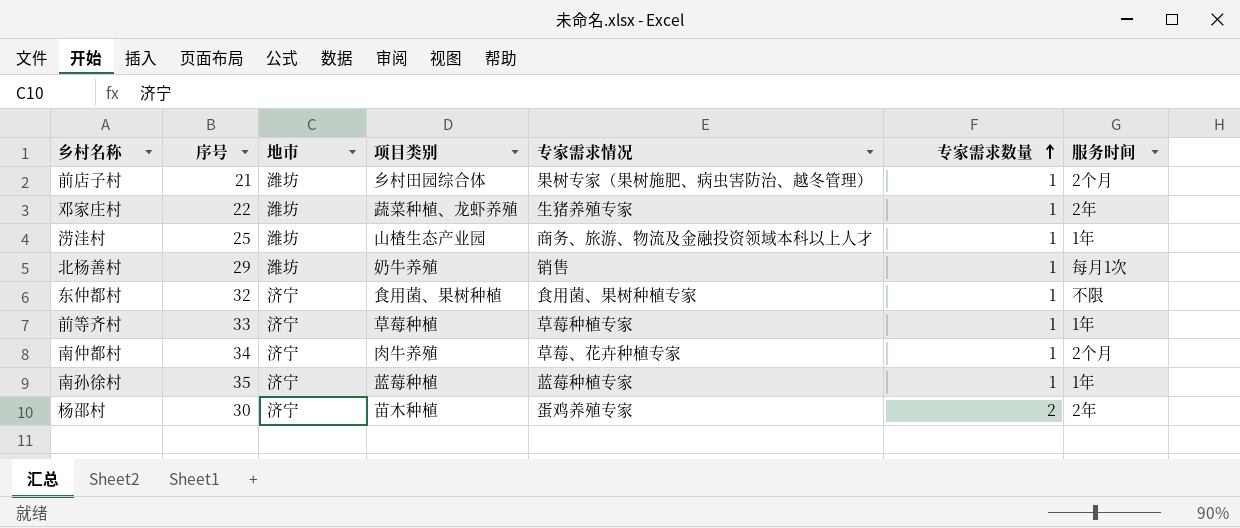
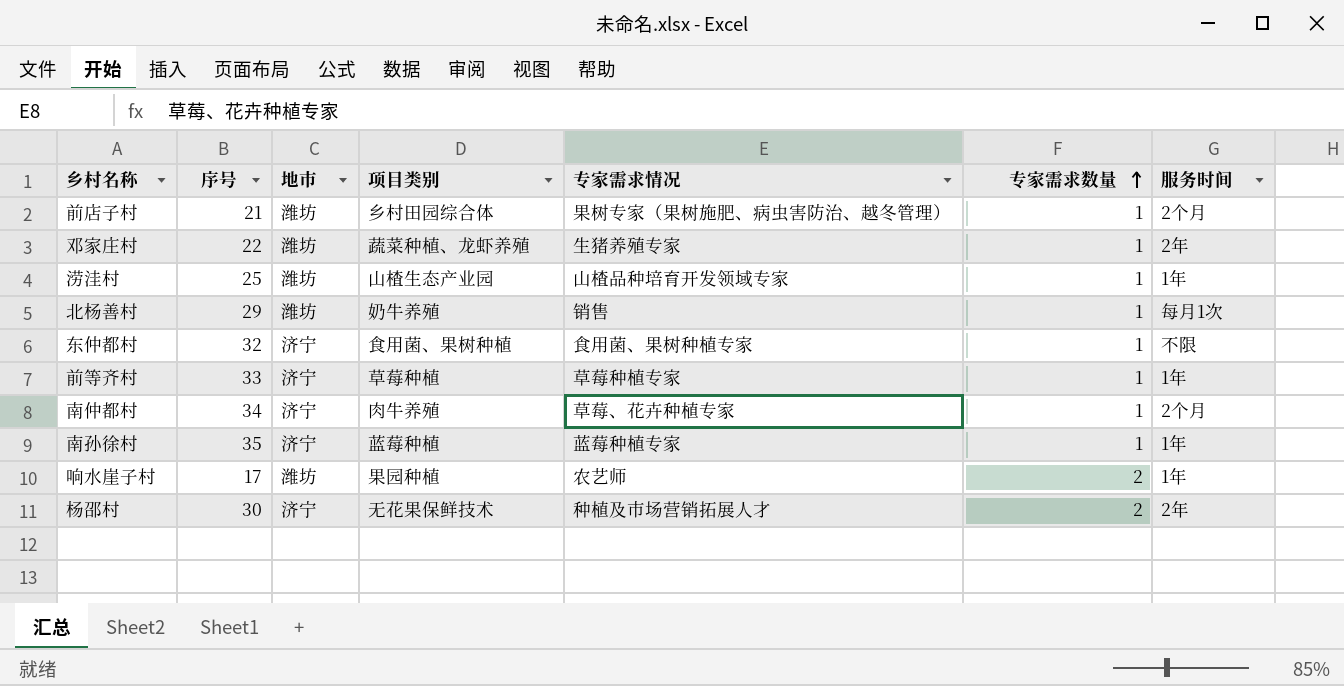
涝洼村 | 专家需求情况: 商务、旅游、物流及金融投资领域本科以上人才 -> 山楂品种培育开发领域专家
row 响水崖子村: none -> 17 | 潍坊 | 果园种植 | 农艺师 | 2 | 1年
杨邵村 | 项目类别: 苗木种植 -> 无花果保鲜技术
杨邵村 | 专家需求情况: 蛋鸡养殖专家 -> 种植及市场营销拓展人才

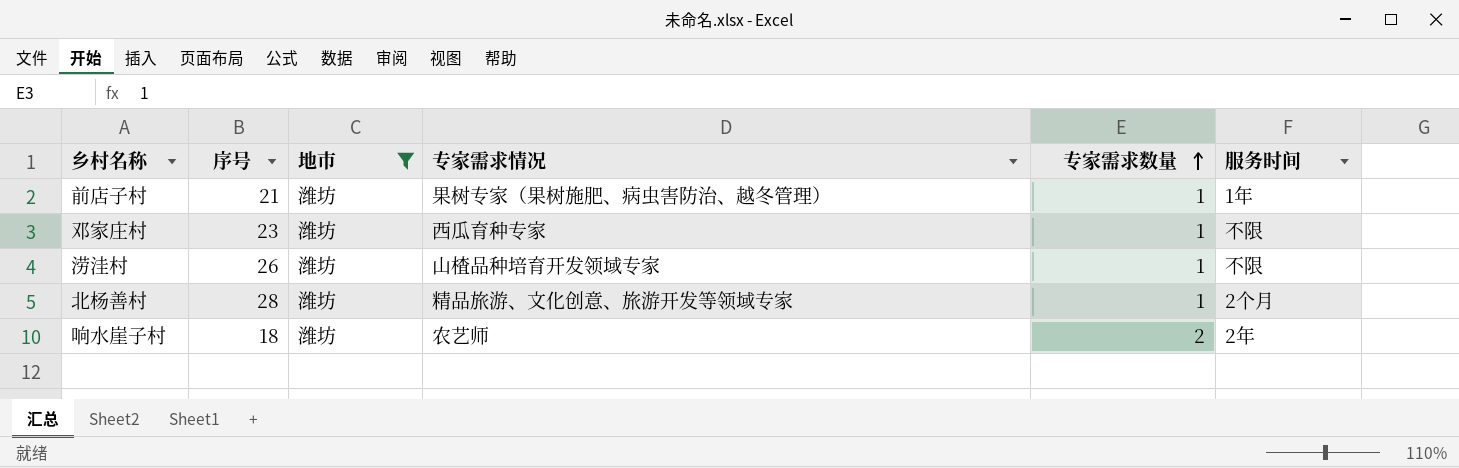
filter: none -> 地市 = 潍坊
column 项目类别 | position: 4 -> none
前店子村 | 服务时间: 2个月 -> 1年
邓家庄村 | 序号: 22 -> 23
邓家庄村 | 专家需求情况: 生猪养殖专家 -> 西瓜育种专家
邓家庄村 | 服务时间: 2年 -> 不限
涝洼村 | 序号: 25 -> 26
涝洼村 | 服务时间: 1年 -> 不限
北杨善村 | 序号: 29 -> 28
北杨善村 | 专家需求情况: 销售 -> 精品旅游、文化创意、旅游开发等领域专家
北杨善村 | 服务时间: 每月1次 -> 2个月
响水崖子村 | 序号: 17 -> 18
响水崖子村 | 服务时间: 1年 -> 2年

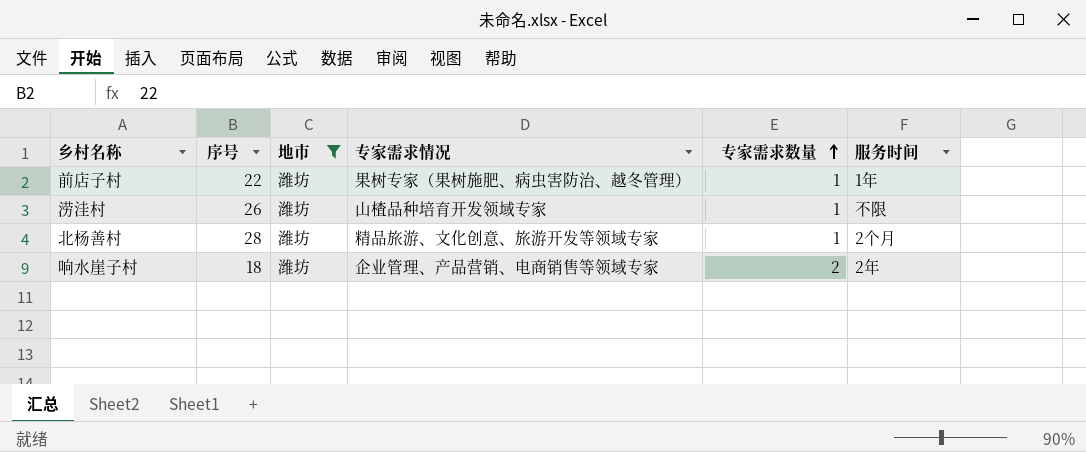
row 邓家庄村: 23 | 潍坊 | 西瓜育种专家 | 1 | 不限 -> none
前店子村 | 序号: 21 -> 22
响水崖子村 | 专家需求情况: 农艺师 -> 企业管理、产品营销、电商销售等领域专家

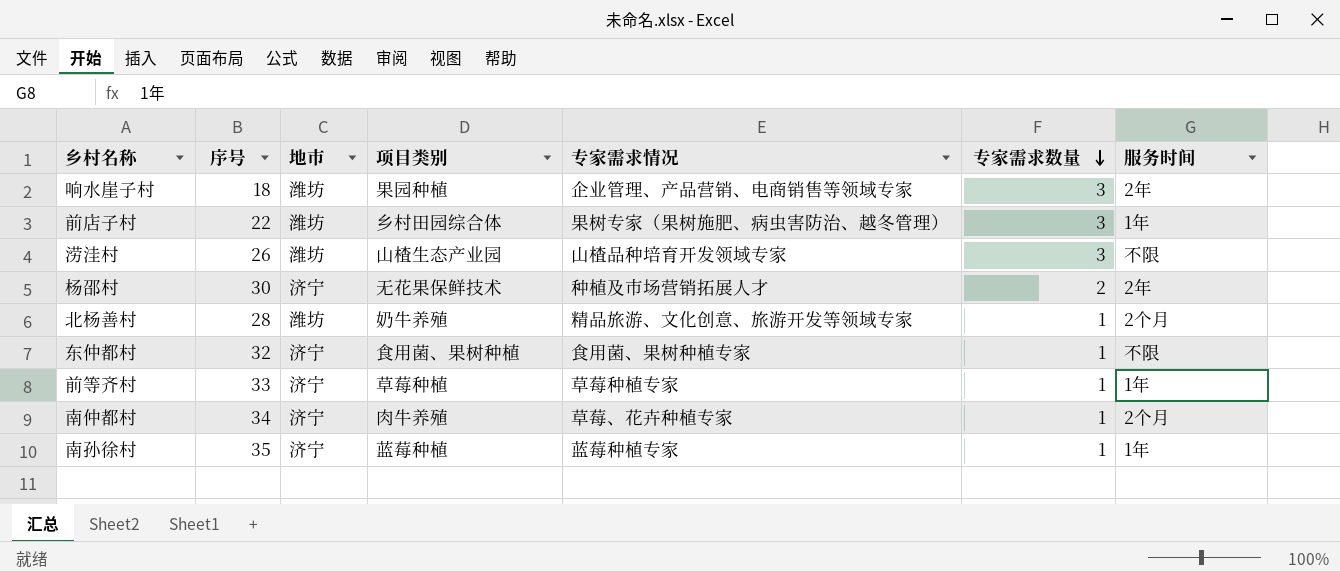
filter: 地市 = 潍坊 -> none
row order: 专家需求数量 ascending -> 专家需求数量 descending
column 项目类别 | position: none -> 4
响水崖子村 | 专家需求数量: 2 -> 3
前店子村 | 专家需求数量: 1 -> 3
涝洼村 | 专家需求数量: 1 -> 3

